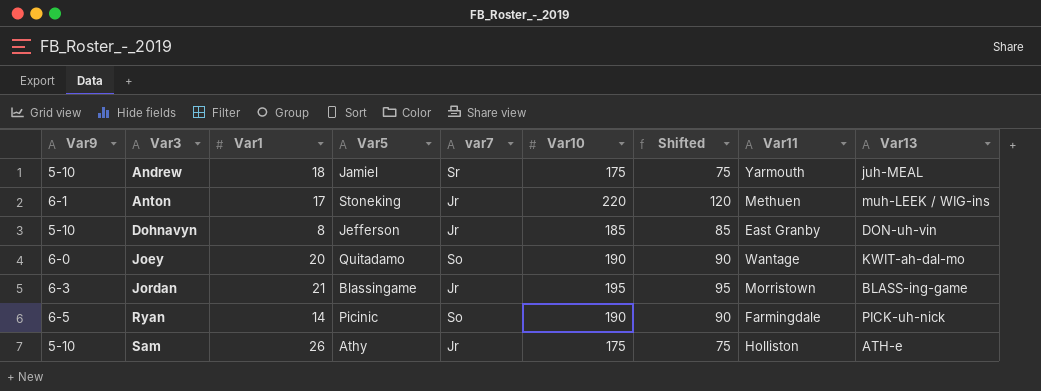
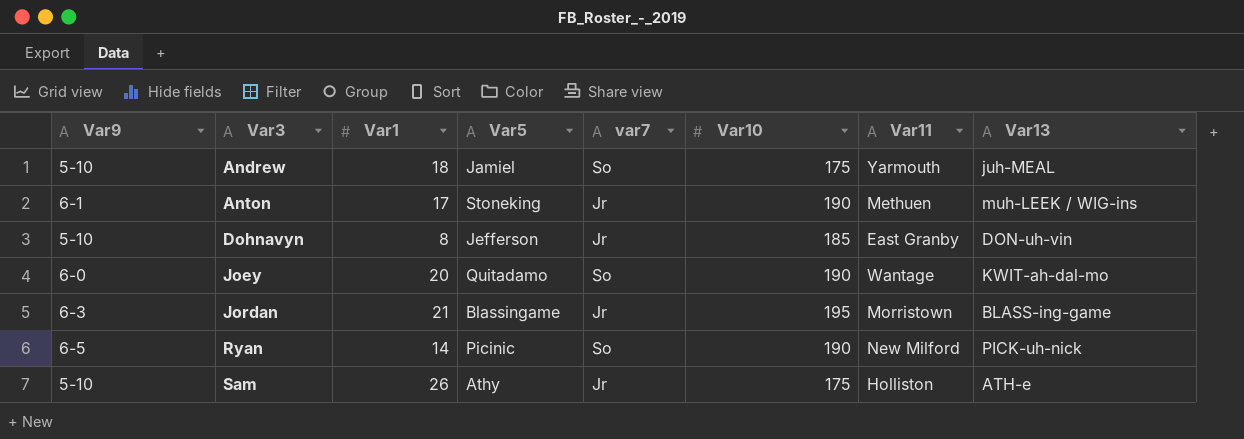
column Shifted | formula: [Var10] - 100 -> none
Andrew | var7: Sr -> So
Anton | Var10: 220 -> 190
Ryan | Var11: Farmingdale -> New Milford

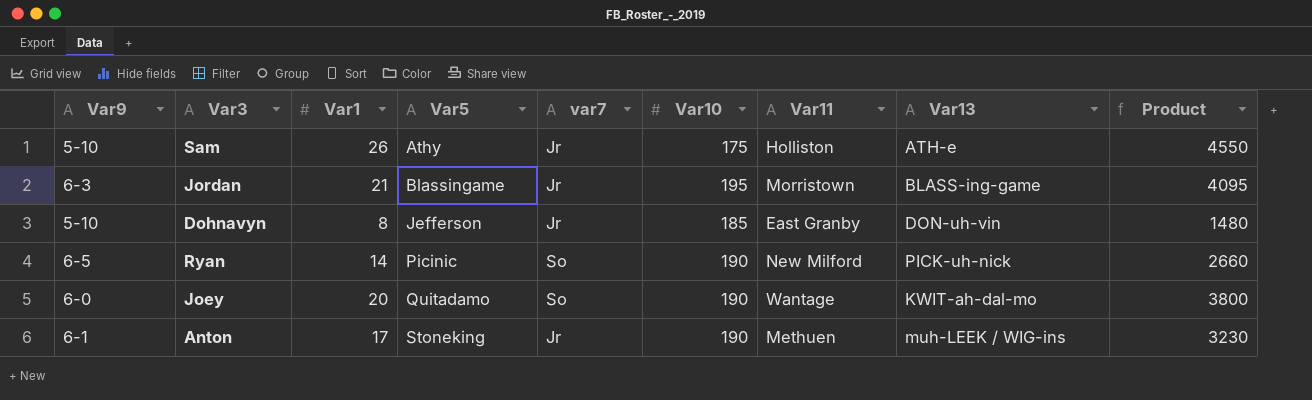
row order: Var3 ascending -> Var5 ascending
column Product | formula: none -> [Var1] * [Var10]
row Andrew: 5-10 | 18 | Jamiel | So | 175 | Yarmouth | juh-MEAL -> none

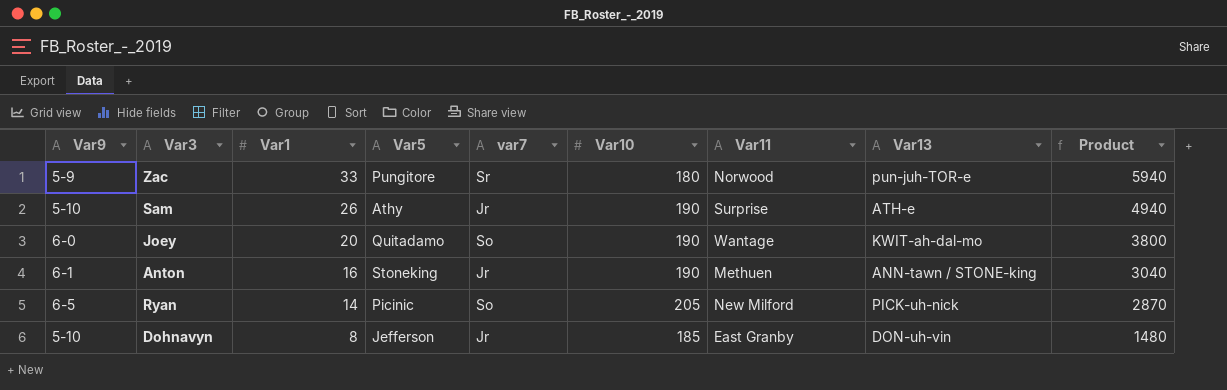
row order: Var5 ascending -> Var1 descending
row Jordan: 6-3 | 21 | Blassingame | Jr | 195 | Morristown | BLASS-ing-game | 4095 -> none
row Zac: none -> 5-9 | 33 | Pungitore | Sr | 180 | Norwood | pun-juh-TOR-e | 5940
Sam | Var10: 175 -> 190
Sam | Var11: Holliston -> Surprise
Sam | Product: 4550 -> 4940
Anton | Var1: 17 -> 16
Anton | Var13: muh-LEEK / WIG-ins -> ANN-tawn / STONE-king
Anton | Product: 3230 -> 3040
Ryan | Var10: 190 -> 205
Ryan | Product: 2660 -> 2870

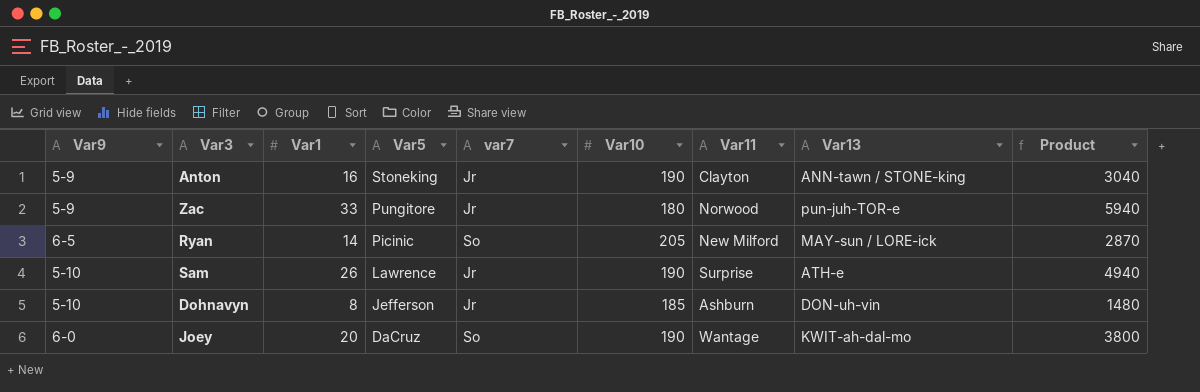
row order: Var1 descending -> Var5 descending
Anton | Var9: 6-1 -> 5-9
Anton | Var11: Methuen -> Clayton
Zac | var7: Sr -> Jr
Ryan | Var13: PICK-uh-nick -> MAY-sun / LORE-ick
Sam | Var5: Athy -> Lawrence
Dohnavyn | Var11: East Granby -> Ashburn
Joey | Var5: Quitadamo -> DaCruz

